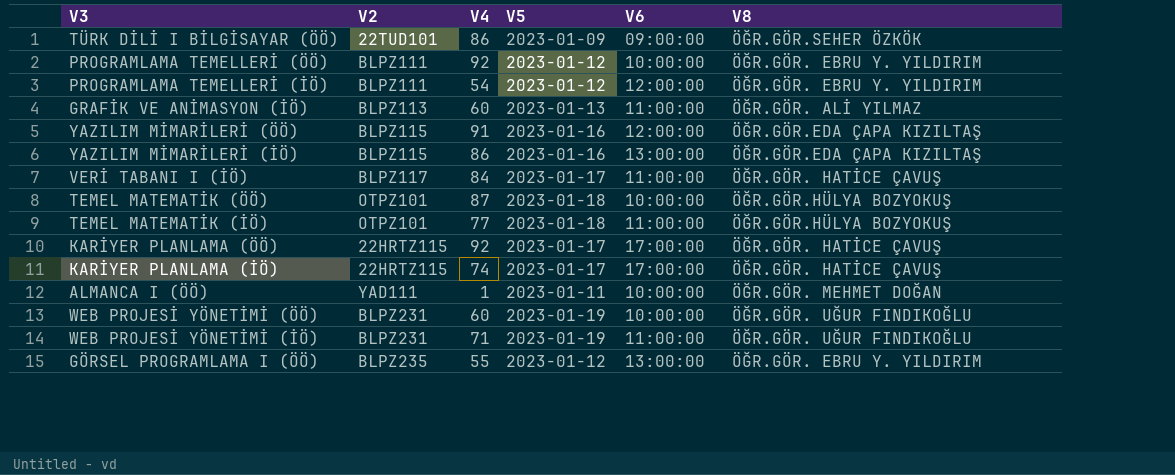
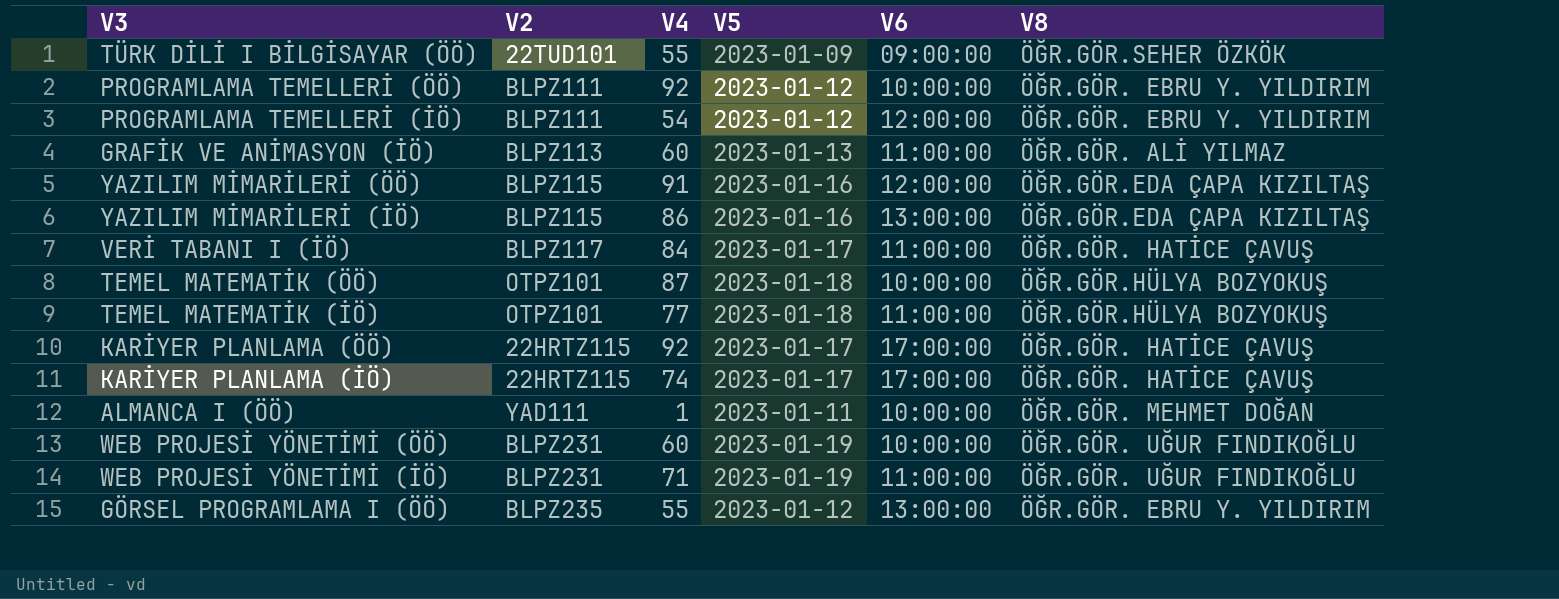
TÜRK DİLİ I BİLGİSAYAR (ÖÖ) | V4: 86 -> 55

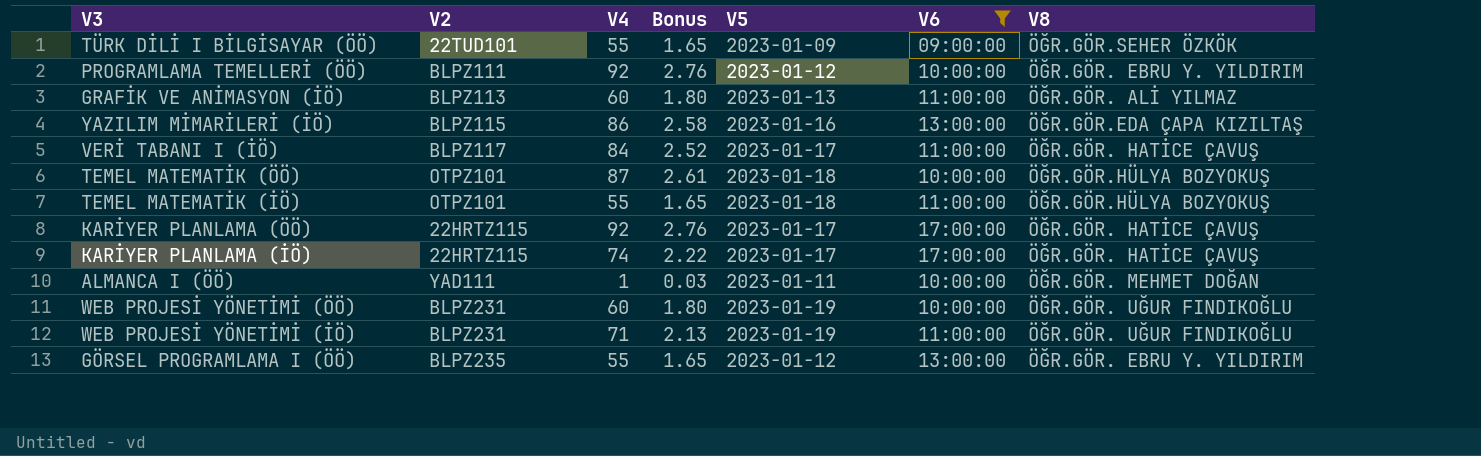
filter: none -> V6 != 12:00:00
column Bonus | formula: none -> [V4] * 0.03
TEMEL MATEMATİK (İÖ) | V4: 77 -> 55

